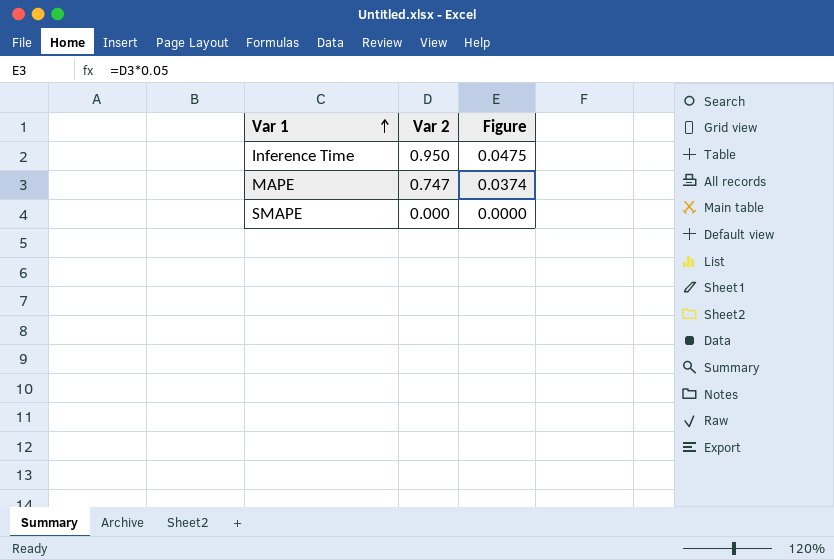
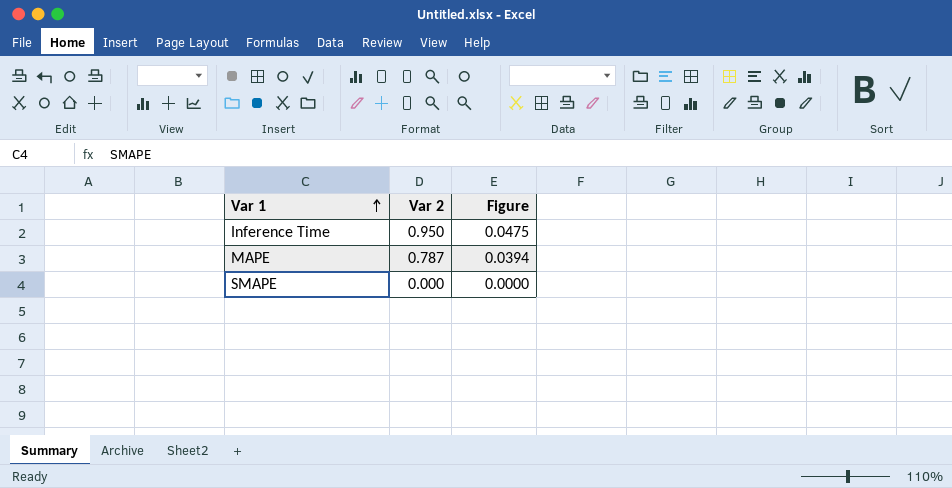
MAPE | Var 2: 0.747 -> 0.787
MAPE | Figure: 0.0374 -> 0.0394

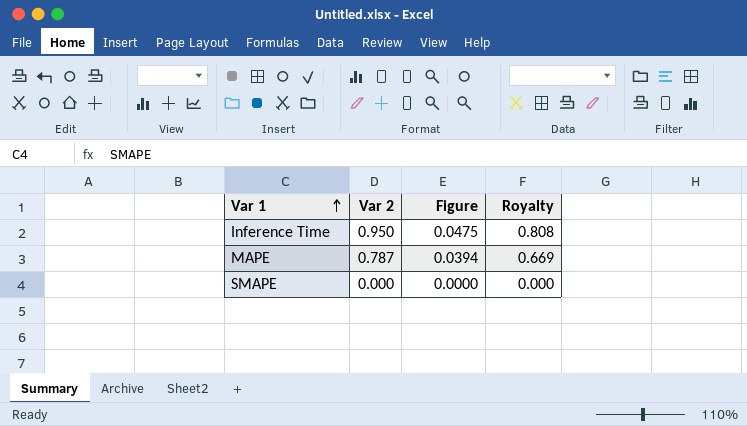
column Royalty | formula: none -> [Var 2] * 0.85

